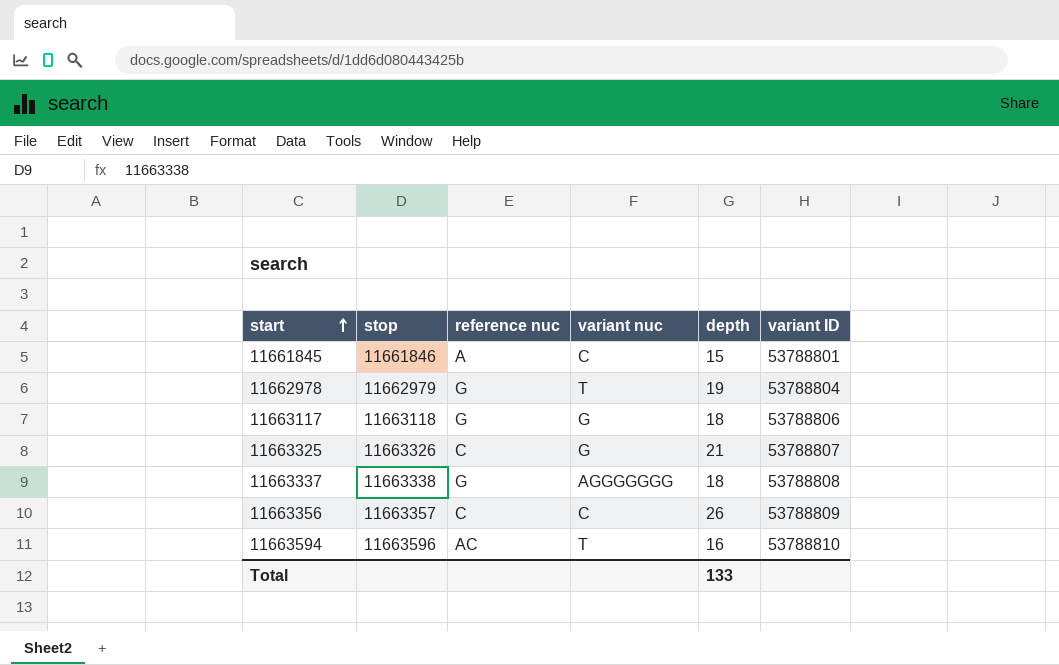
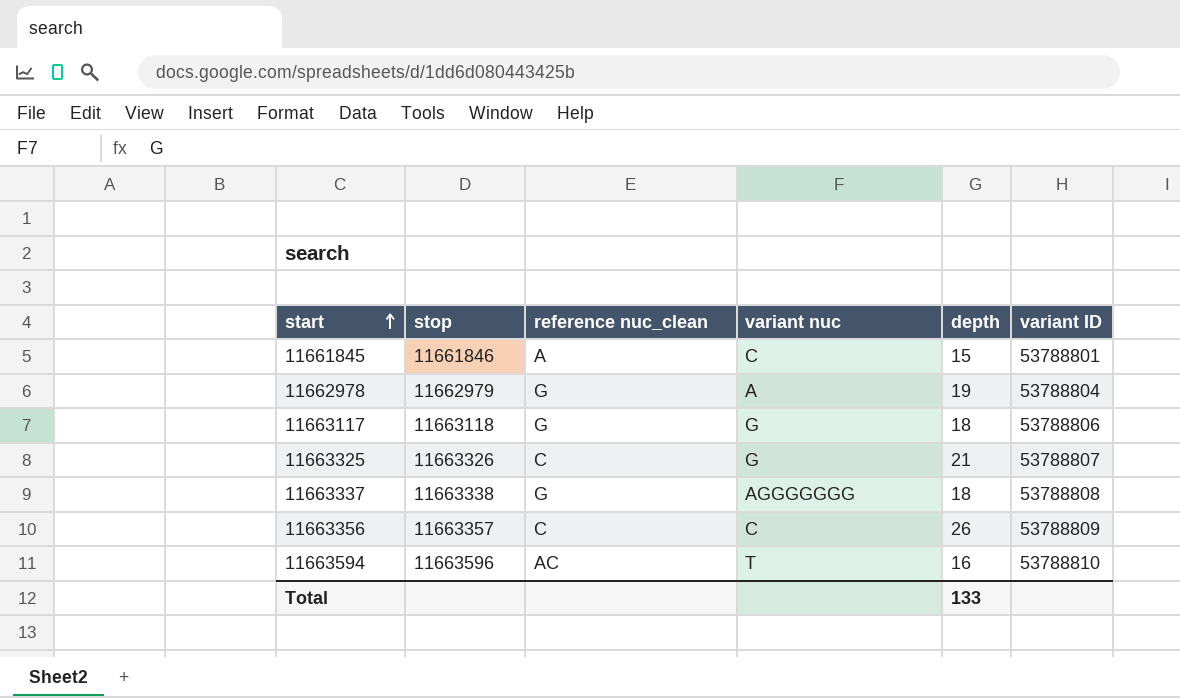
column name: reference nuc -> reference nuc_clean
11662978 | variant nuc: T -> A

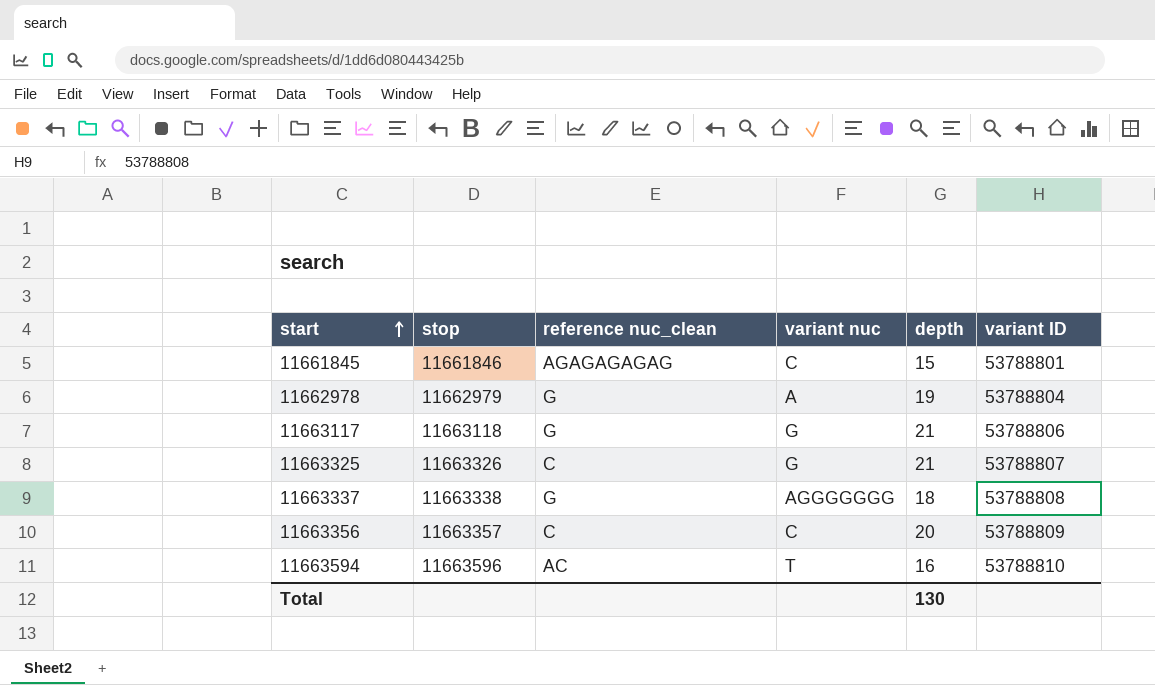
11661845 | reference nuc_clean: A -> AGAGAGAGAG
11663117 | depth: 18 -> 21
11663356 | depth: 26 -> 20
Total | depth: 133 -> 130

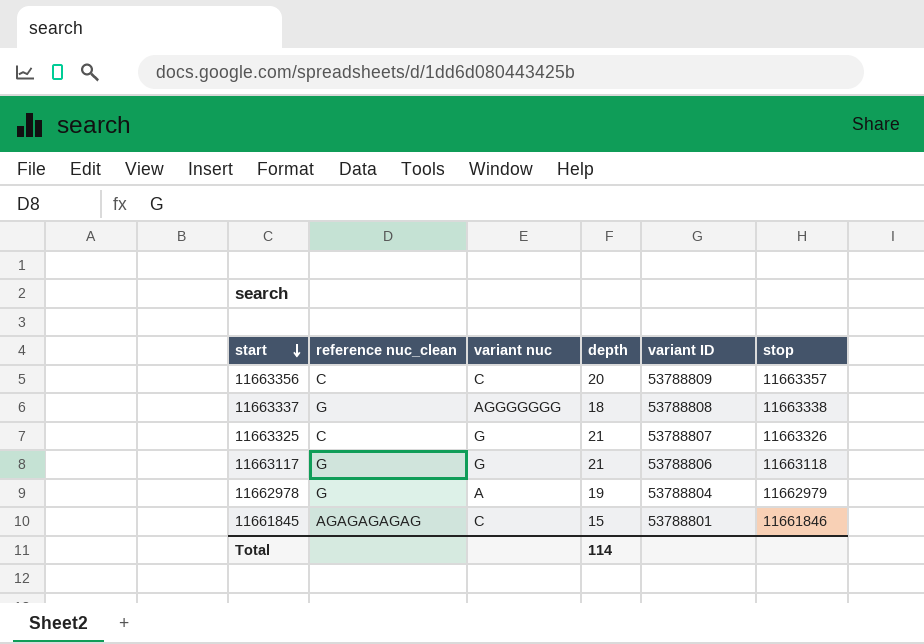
row order: start ascending -> start descending
column stop | position: 2 -> 6
row 11663594: 11663596 | AC | T | 16 | 53788810 -> none
Total | depth: 130 -> 114

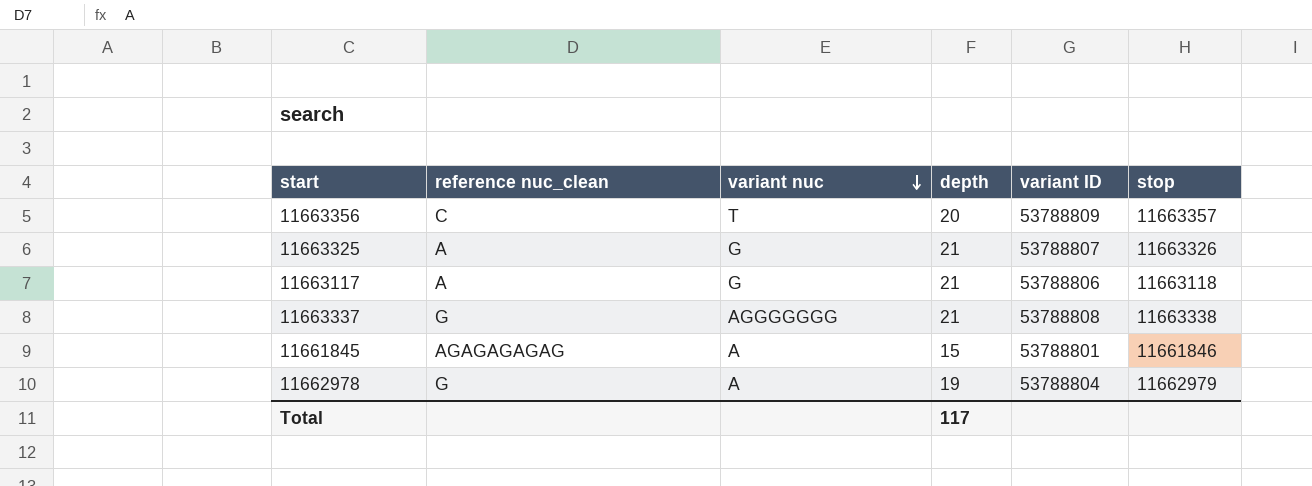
row order: start descending -> variant nuc descending
11663356 | variant nuc: C -> T
11663325 | reference nuc_clean: C -> A
11663117 | reference nuc_clean: G -> A
11663337 | depth: 18 -> 21
11661845 | variant nuc: C -> A
Total | depth: 114 -> 117

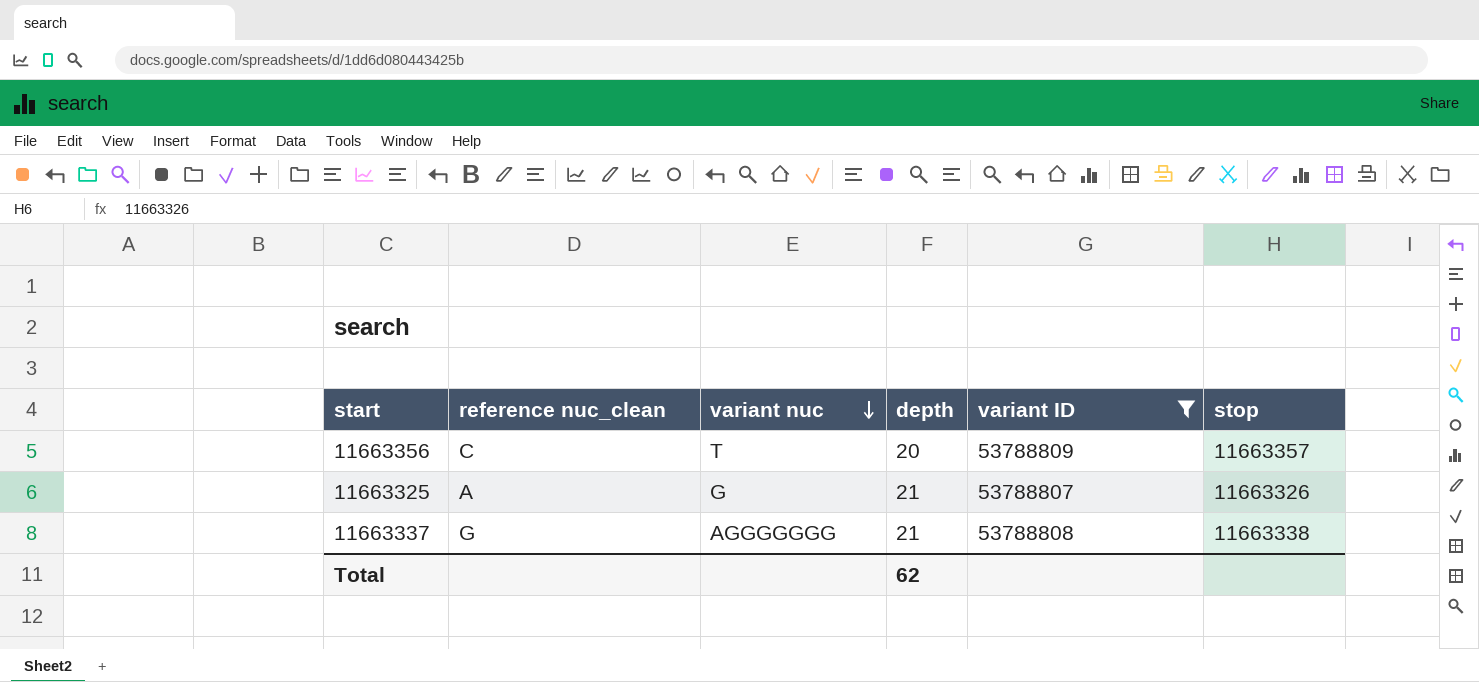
filter: none -> variant ID >= 53788807
Total | depth: 117 -> 62

